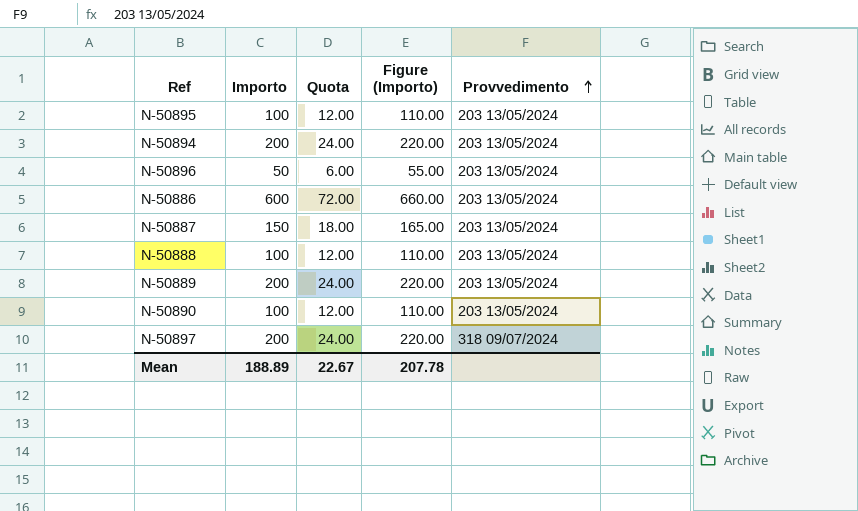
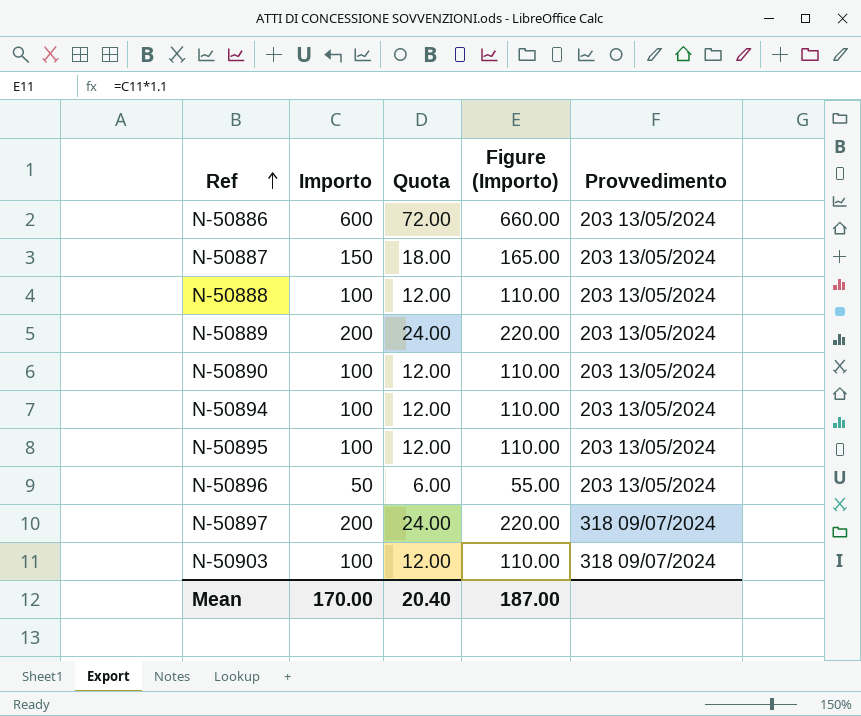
row order: Provvedimento ascending -> Ref ascending
N-50894 | Importo: 200 -> 100
N-50894 | Quota: 24.00 -> 12.00
N-50894 | Figure (Importo): 220.00 -> 110.00
row N-50903: none -> 100 | 12.00 | 110.00 | 318 09/07/2024
Mean | Importo: 188.89 -> 170.00
Mean | Quota: 22.67 -> 20.40
Mean | Figure (Importo): 207.78 -> 187.00

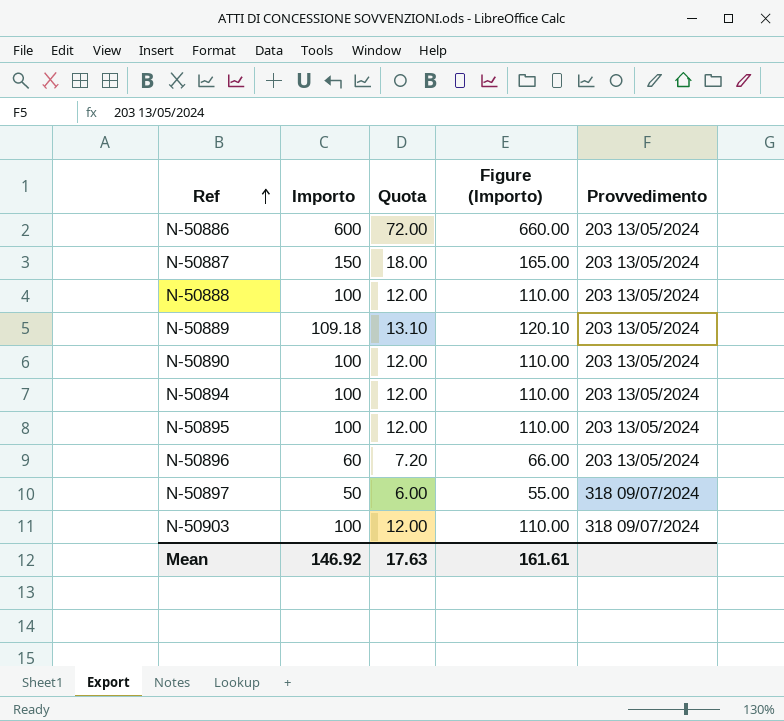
N-50889 | Importo: 200 -> 109.18
N-50889 | Quota: 24.00 -> 13.10
N-50889 | Figure (Importo): 220.00 -> 120.10
N-50896 | Importo: 50 -> 60
N-50896 | Quota: 6.00 -> 7.20
N-50896 | Figure (Importo): 55.00 -> 66.00
N-50897 | Importo: 200 -> 50
N-50897 | Quota: 24.00 -> 6.00
N-50897 | Figure (Importo): 220.00 -> 55.00
Mean | Importo: 170.00 -> 146.92
Mean | Quota: 20.40 -> 17.63
Mean | Figure (Importo): 187.00 -> 161.61

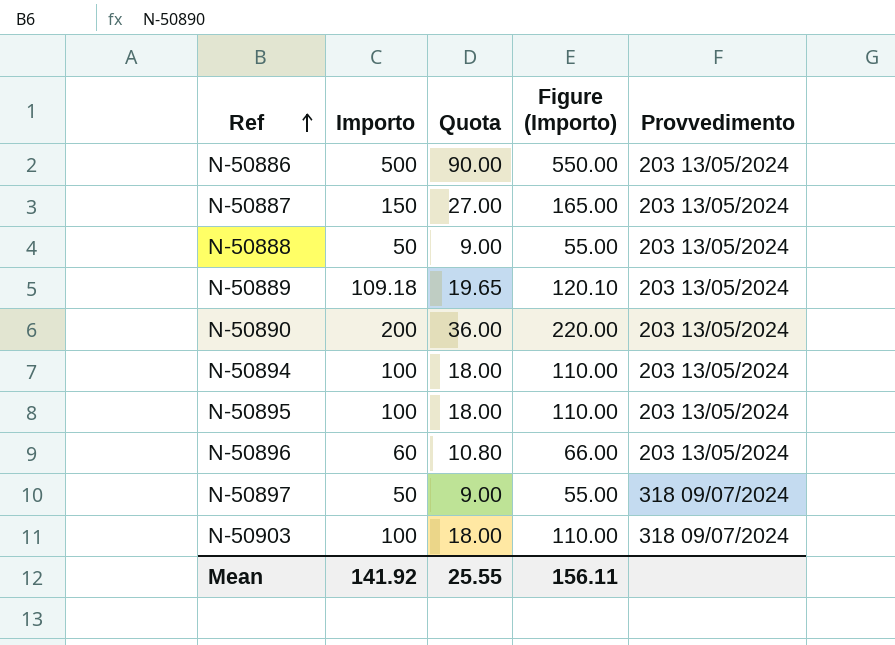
column Quota | formula: [Importo] * 0.12 -> [Importo] * 0.18
N-50886 | Importo: 600 -> 500
N-50886 | Figure (Importo): 660.00 -> 550.00
N-50888 | Importo: 100 -> 50
N-50888 | Figure (Importo): 110.00 -> 55.00
N-50890 | Importo: 100 -> 200
N-50890 | Figure (Importo): 110.00 -> 220.00
Mean | Importo: 146.92 -> 141.92
Mean | Quota: 17.63 -> 25.55
Mean | Figure (Importo): 161.61 -> 156.11

